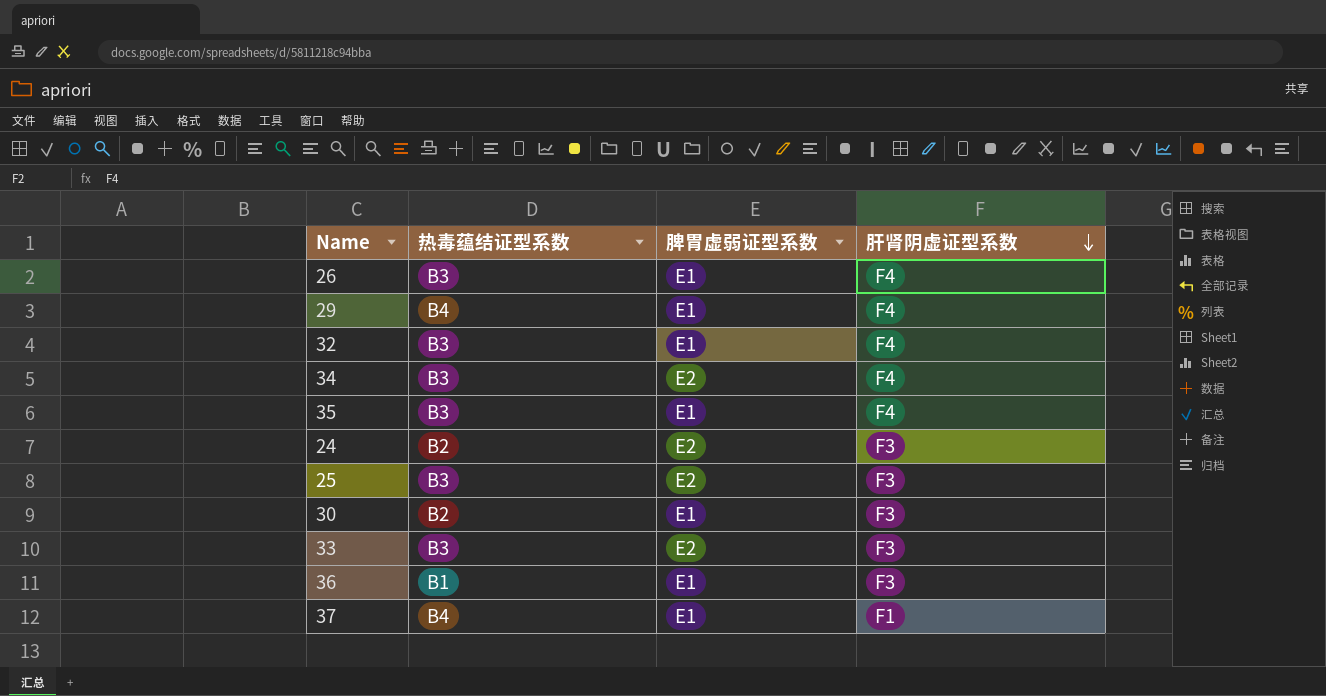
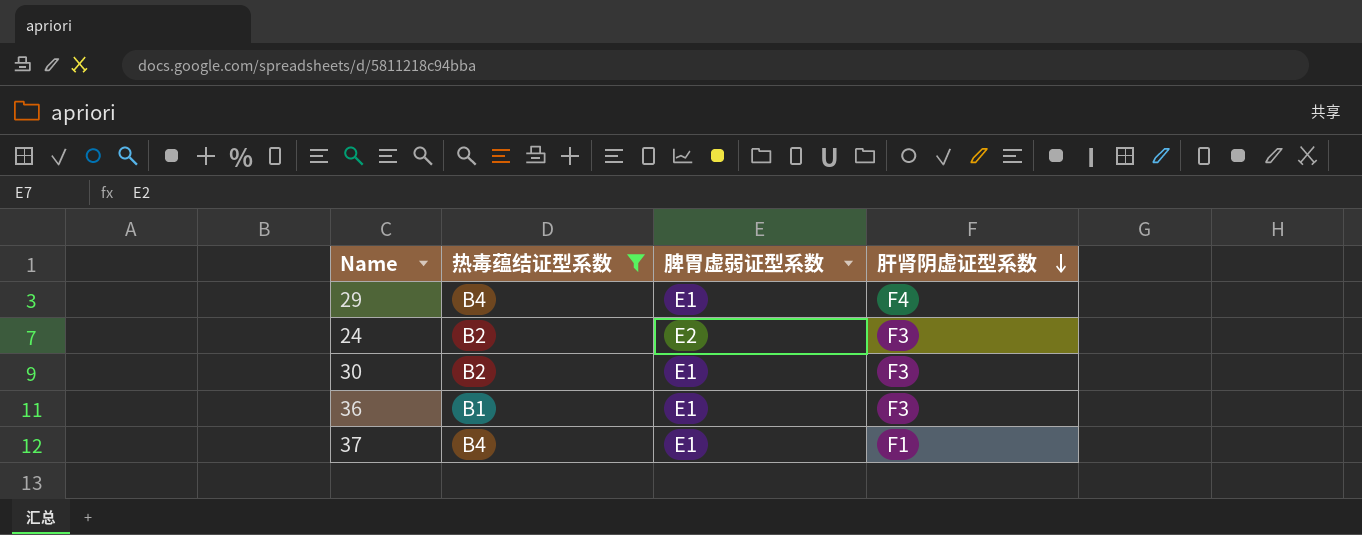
filter: none -> 热毒蕴结证型系数 != B3

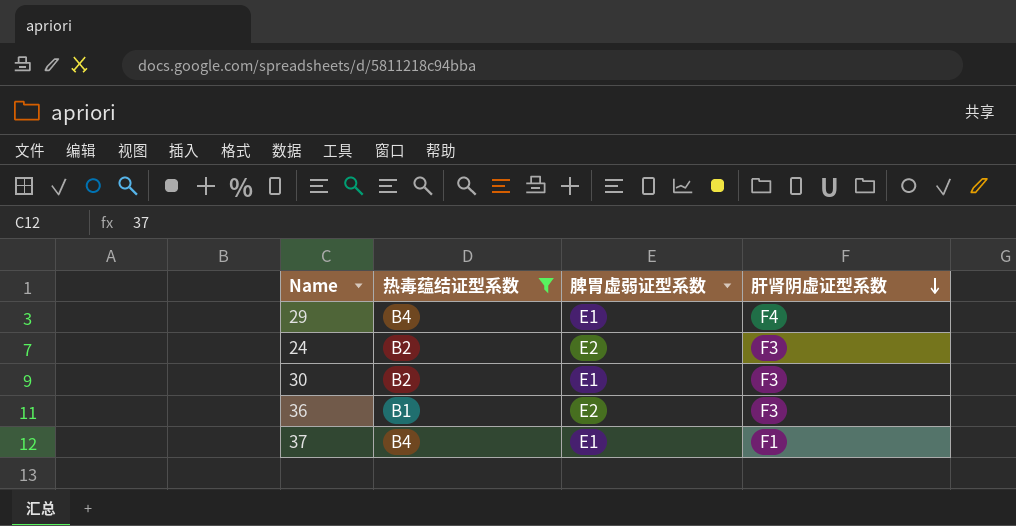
36 | 脾胃虚弱证型系数: E1 -> E2

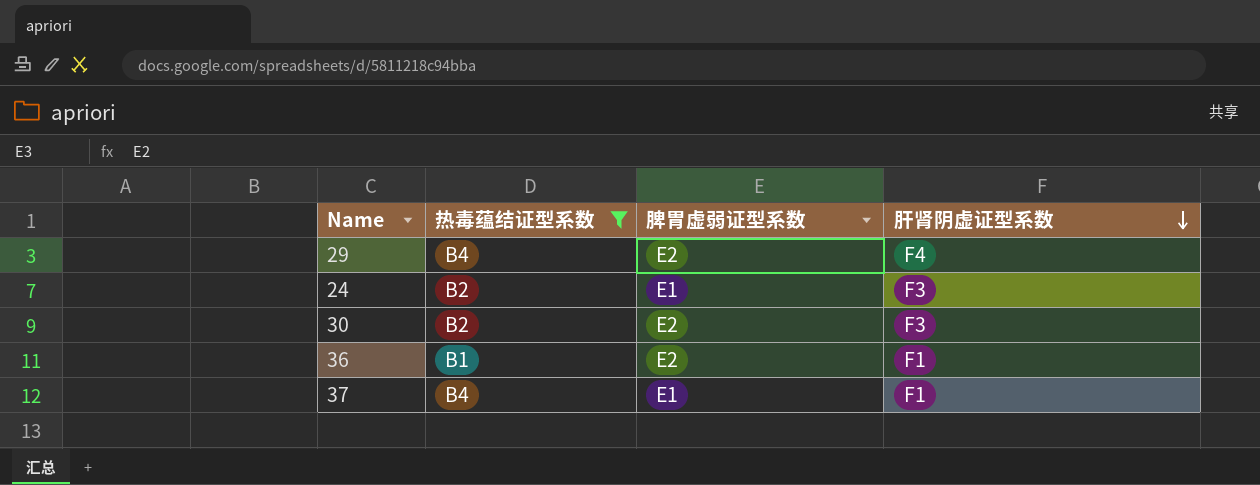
29 | 脾胃虚弱证型系数: E1 -> E2
24 | 脾胃虚弱证型系数: E2 -> E1
30 | 脾胃虚弱证型系数: E1 -> E2
36 | 肝肾阴虚证型系数: F3 -> F1

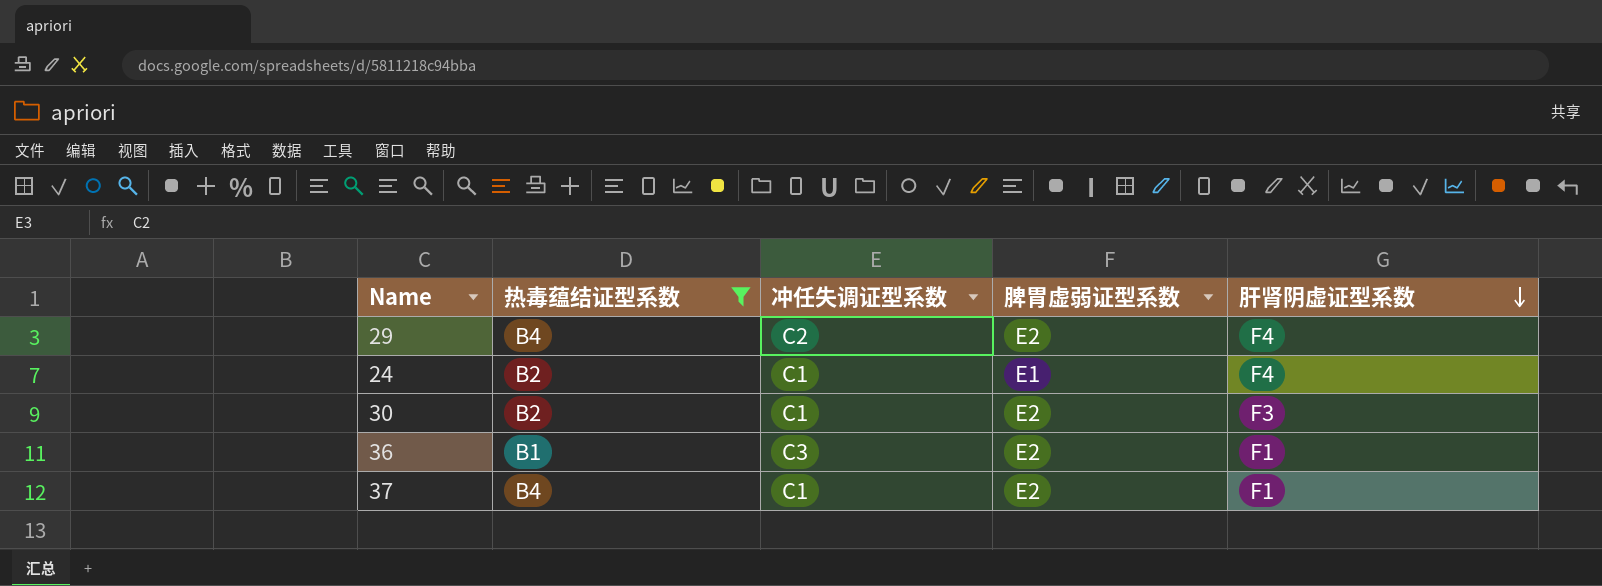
column 冲任失调证型系数 | position: none -> 3
24 | 肝肾阴虚证型系数: F3 -> F4
37 | 脾胃虚弱证型系数: E1 -> E2

